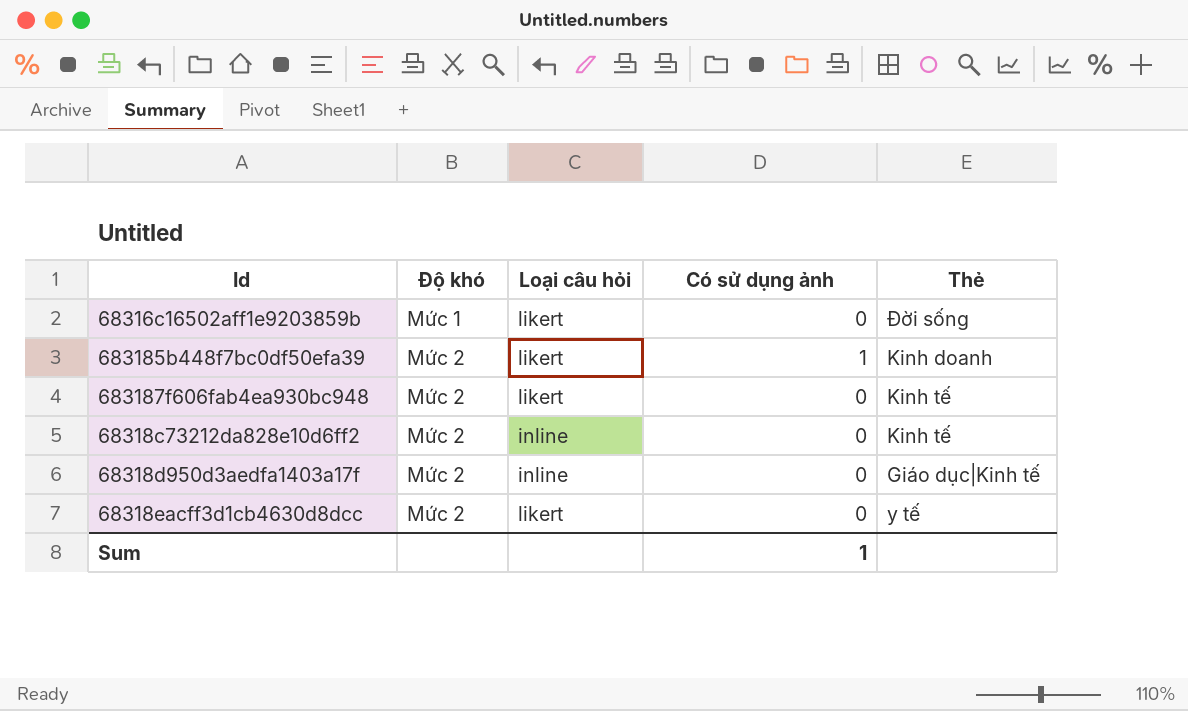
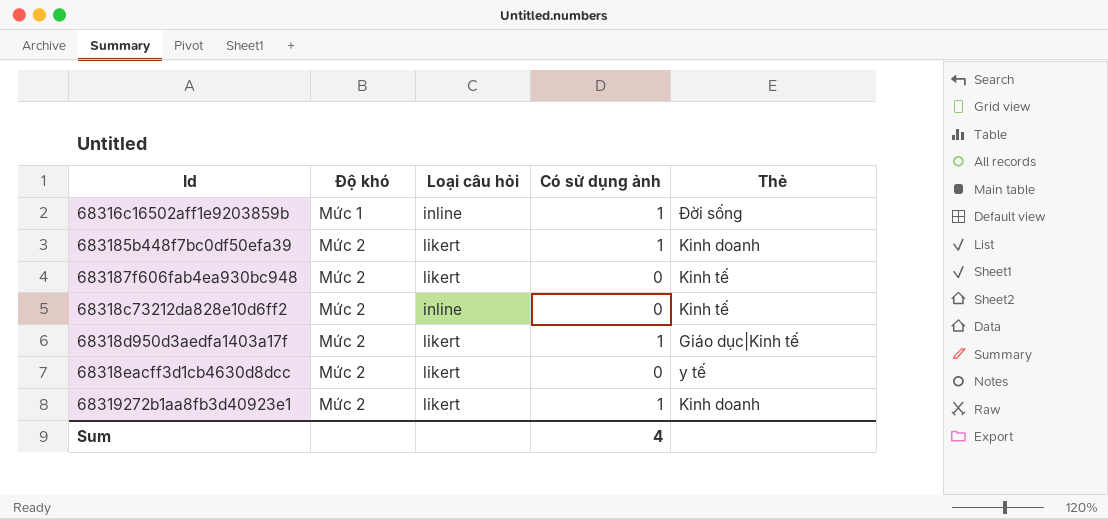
68316c16502aff1e9203859b | Loại câu hỏi: likert -> inline
68316c16502aff1e9203859b | Có sử dụng ảnh: 0 -> 1
68318d950d3aedfa1403a17f | Loại câu hỏi: inline -> likert
68318d950d3aedfa1403a17f | Có sử dụng ảnh: 0 -> 1
row 68319272b1aa8fb3d40923e1: none -> Mức 2 | likert | 1 | Kinh doanh
Sum | Có sử dụng ảnh: 1 -> 4

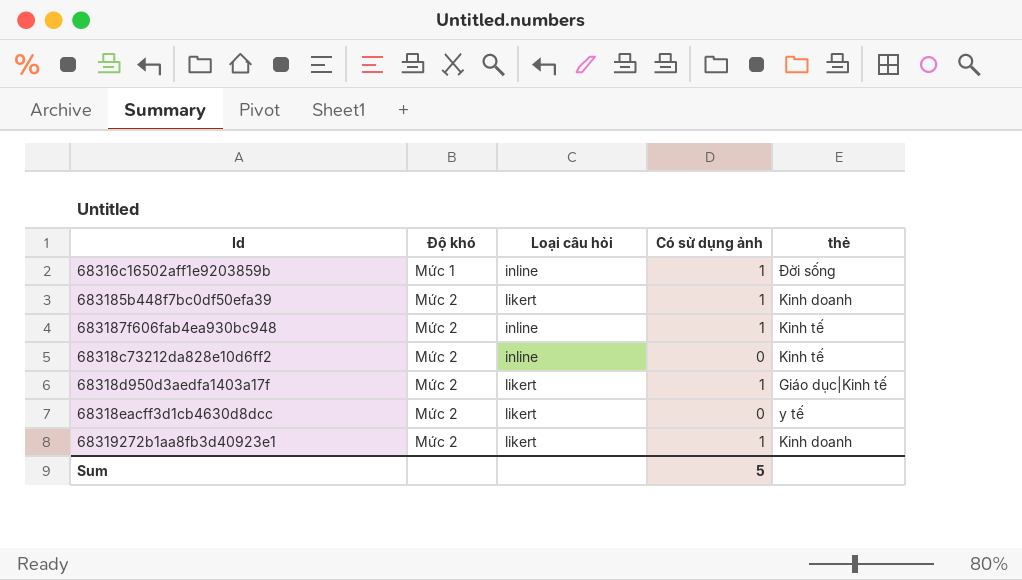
column name: Thẻ -> thẻ
683187f606fab4ea930bc948 | Loại câu hỏi: likert -> inline
683187f606fab4ea930bc948 | Có sử dụng ảnh: 0 -> 1
Sum | Có sử dụng ảnh: 4 -> 5

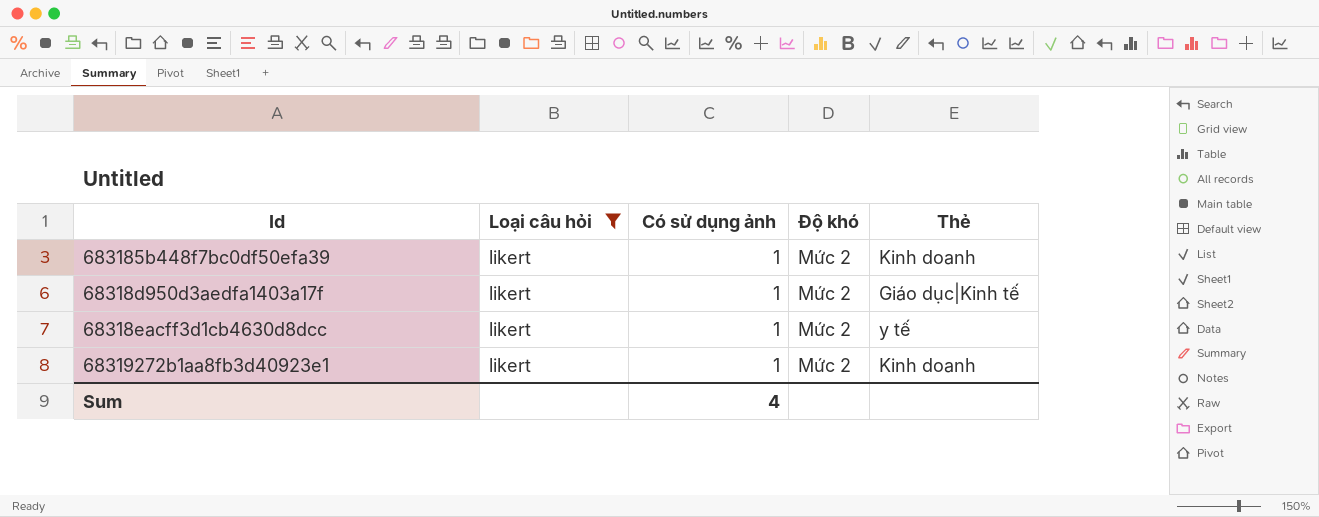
filter: none -> Loại câu hỏi = likert
column Độ khó | position: 2 -> 4
column name: thẻ -> Thẻ
68318eacff3d1cb4630d8dcc | Có sử dụng ảnh: 0 -> 1
Sum | Có sử dụng ảnh: 5 -> 4

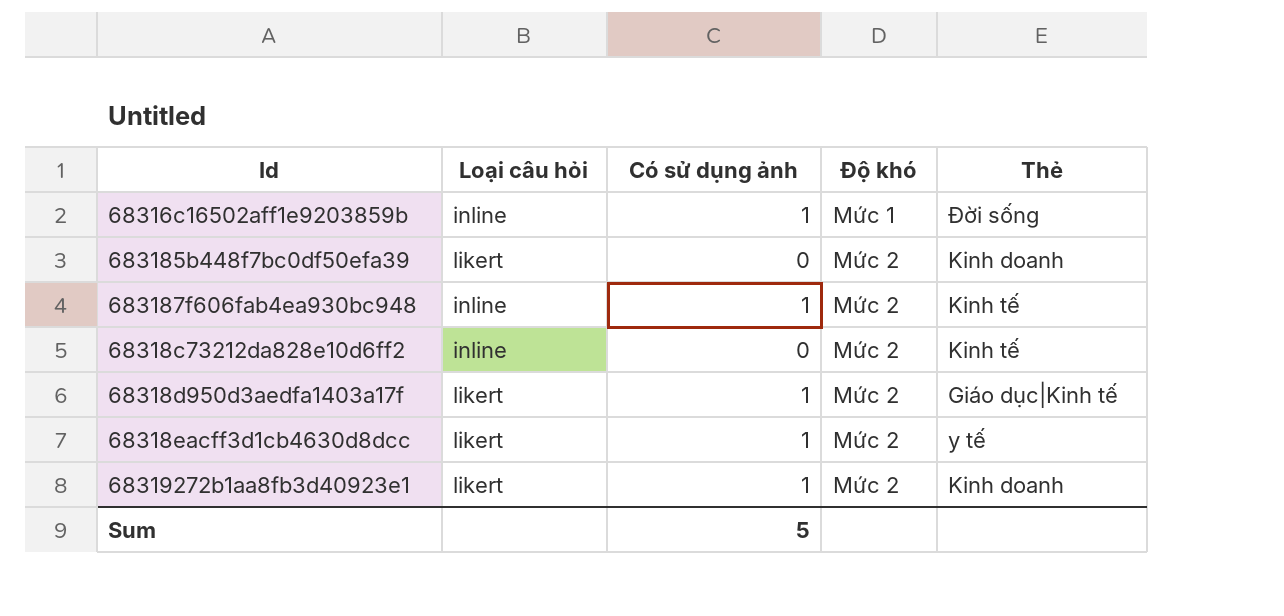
filter: Loại câu hỏi = likert -> none
683185b448f7bc0df50efa39 | Có sử dụng ảnh: 1 -> 0
Sum | Có sử dụng ảnh: 4 -> 5

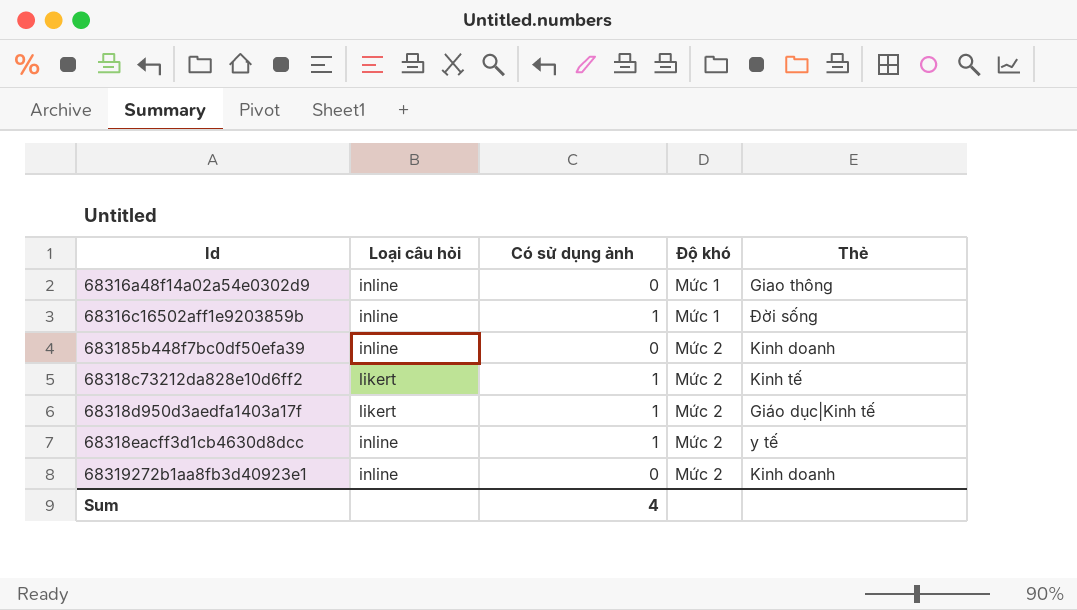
row 683187f606fab4ea930bc948: inline | 1 | Mức 2 | Kinh tế -> none
row 68316a48f14a02a54e0302d9: none -> inline | 0 | Mức 1 | Giao thông
683185b448f7bc0df50efa39 | Loại câu hỏi: likert -> inline
68318c73212da828e10d6ff2 | Loại câu hỏi: inline -> likert
68318c73212da828e10d6ff2 | Có sử dụng ảnh: 0 -> 1
68318eacff3d1cb4630d8dcc | Loại câu hỏi: likert -> inline
68319272b1aa8fb3d40923e1 | Loại câu hỏi: likert -> inline
68319272b1aa8fb3d40923e1 | Có sử dụng ảnh: 1 -> 0
Sum | Có sử dụng ảnh: 5 -> 4

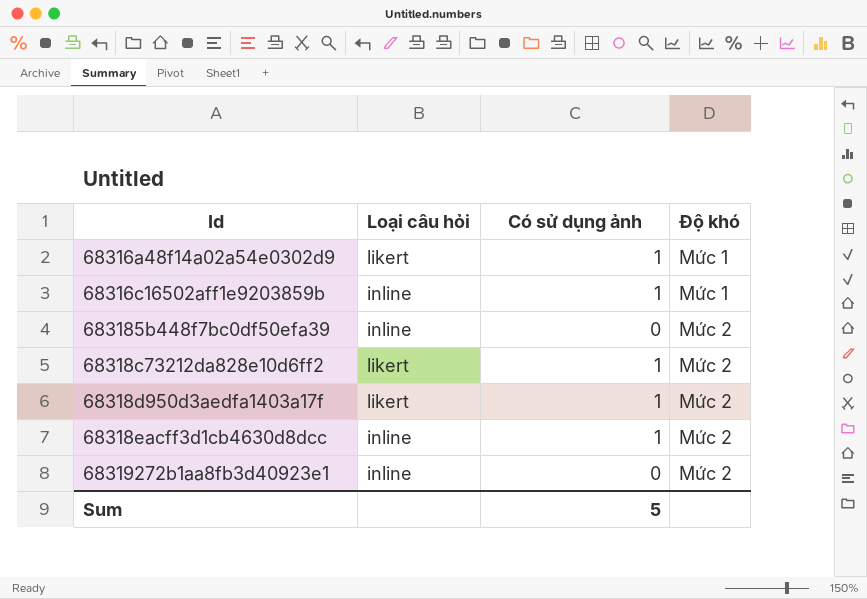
column Thẻ | position: 5 -> none
68316a48f14a02a54e0302d9 | Loại câu hỏi: inline -> likert
68316a48f14a02a54e0302d9 | Có sử dụng ảnh: 0 -> 1
Sum | Có sử dụng ảnh: 4 -> 5

